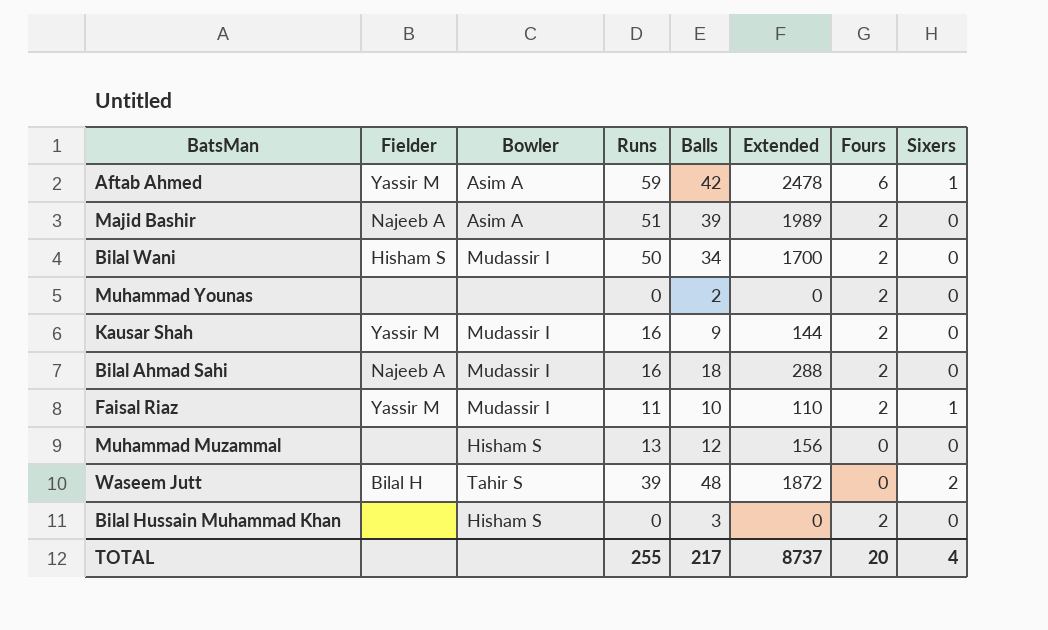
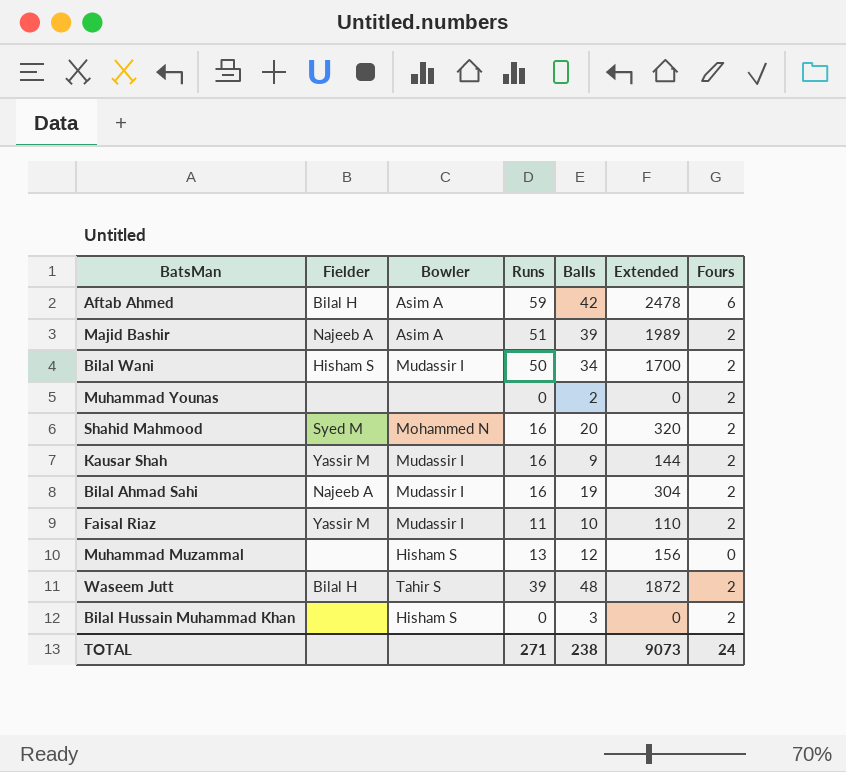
column Sixers | position: 8 -> none
Aftab Ahmed | Fielder: Yassir M -> Bilal H
row Shahid Mahmood: none -> Syed M | Mohammed N | 16 | 20 | 320 | 2
Bilal Ahmad Sahi | Balls: 18 -> 19
Bilal Ahmad Sahi | Extended: 288 -> 304
Waseem Jutt | Fours: 0 -> 2
TOTAL | Runs: 255 -> 271
TOTAL | Balls: 217 -> 238
TOTAL | Extended: 8737 -> 9073
TOTAL | Fours: 20 -> 24

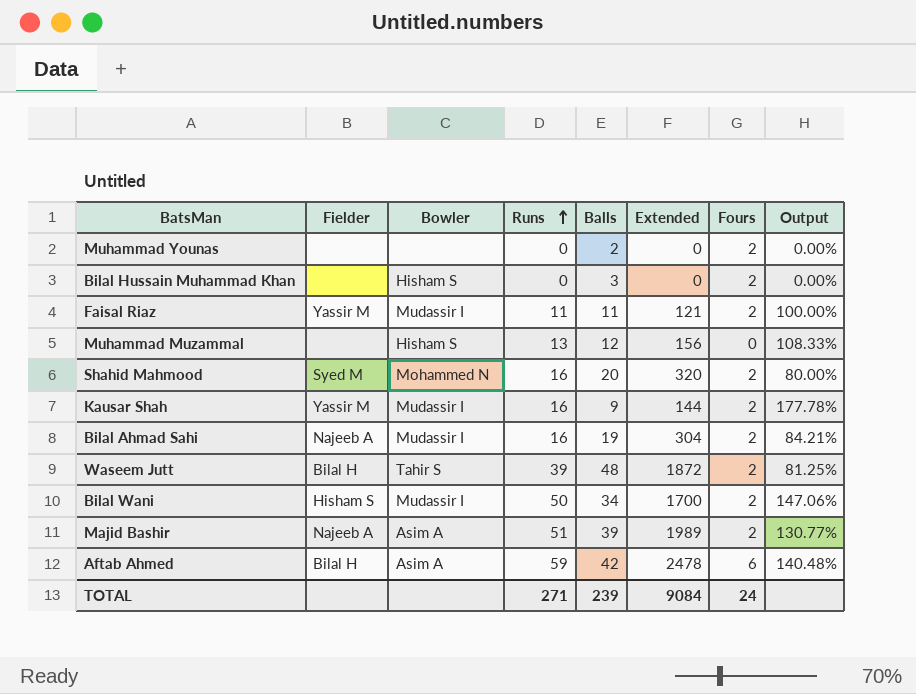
row order: none -> Runs ascending
column Output | formula: none -> [Runs] / [Balls]
Faisal Riaz | Balls: 10 -> 11
Faisal Riaz | Extended: 110 -> 121
TOTAL | Balls: 238 -> 239
TOTAL | Extended: 9073 -> 9084

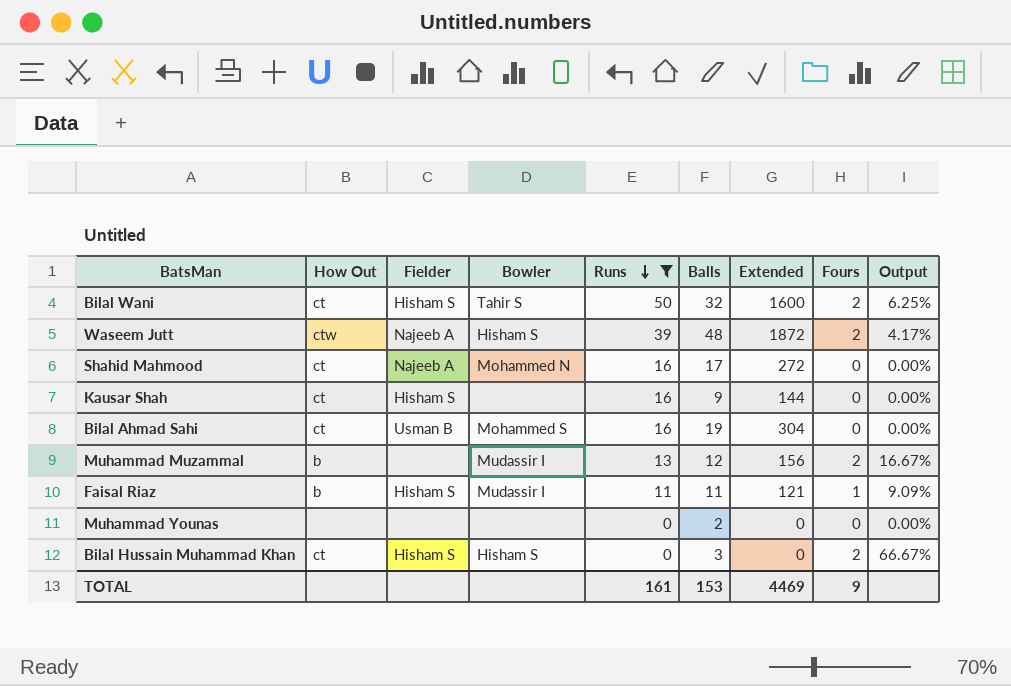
filter: none -> Runs <= 50
row order: Runs ascending -> Runs descending
column How Out | position: none -> 2
column Output | formula: [Runs] / [Balls] -> [Fours] / [Balls]
Bilal Wani | Bowler: Mudassir I -> Tahir S
Bilal Wani | Balls: 34 -> 32
Bilal Wani | Extended: 1700 -> 1600
Waseem Jutt | Fielder: Bilal H -> Najeeb A
Waseem Jutt | Bowler: Tahir S -> Hisham S
Shahid Mahmood | Fielder: Syed M -> Najeeb A
Shahid Mahmood | Balls: 20 -> 17
Shahid Mahmood | Extended: 320 -> 272
Shahid Mahmood | Fours: 2 -> 0
Kausar Shah | Fielder: Yassir M -> Hisham S
Kausar Shah | Bowler: Mudassir I -> none
Kausar Shah | Fours: 2 -> 0
Bilal Ahmad Sahi | Fielder: Najeeb A -> Usman B
Bilal Ahmad Sahi | Bowler: Mudassir I -> Mohammed S
Bilal Ahmad Sahi | Fours: 2 -> 0
Muhammad Muzammal | Bowler: Hisham S -> Mudassir I
Muhammad Muzammal | Fours: 0 -> 2
Faisal Riaz | Fielder: Yassir M -> Hisham S
Faisal Riaz | Fours: 2 -> 1
Muhammad Younas | Fours: 2 -> 0
Bilal Hussain Muhammad Khan | Fielder: none -> Hisham S
TOTAL | Runs: 271 -> 161
TOTAL | Balls: 239 -> 153
TOTAL | Extended: 9084 -> 4469
TOTAL | Fours: 24 -> 9

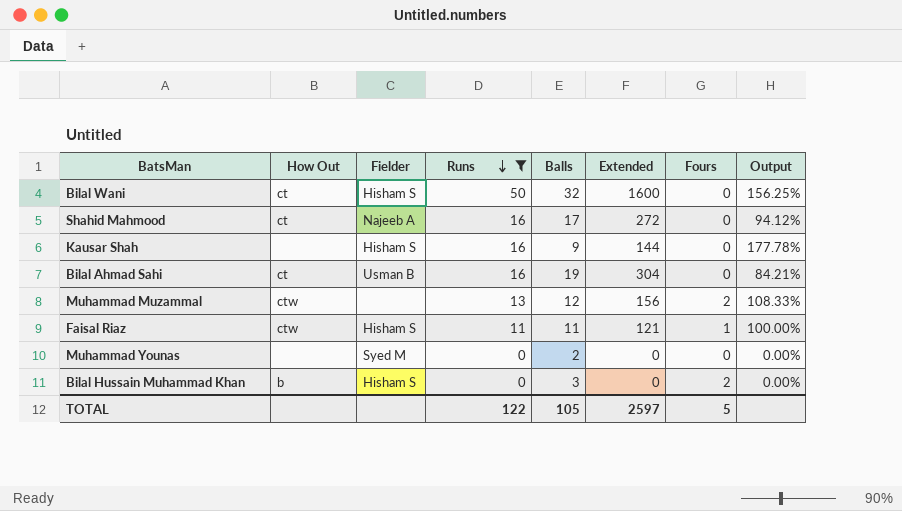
column Bowler | position: 4 -> none
column Output | formula: [Fours] / [Balls] -> [Runs] / [Balls]
row Waseem Jutt: ctw | Najeeb A | Hisham S | 39 | 48 | 1872 | 2 | 4.17% -> none
Bilal Wani | Fours: 2 -> 0
Kausar Shah | How Out: ct -> none
Muhammad Muzammal | How Out: b -> ctw
Faisal Riaz | How Out: b -> ctw
Muhammad Younas | Fielder: none -> Syed M
Bilal Hussain Muhammad Khan | How Out: ct -> b
TOTAL | Runs: 161 -> 122
TOTAL | Balls: 153 -> 105
TOTAL | Extended: 4469 -> 2597
TOTAL | Fours: 9 -> 5

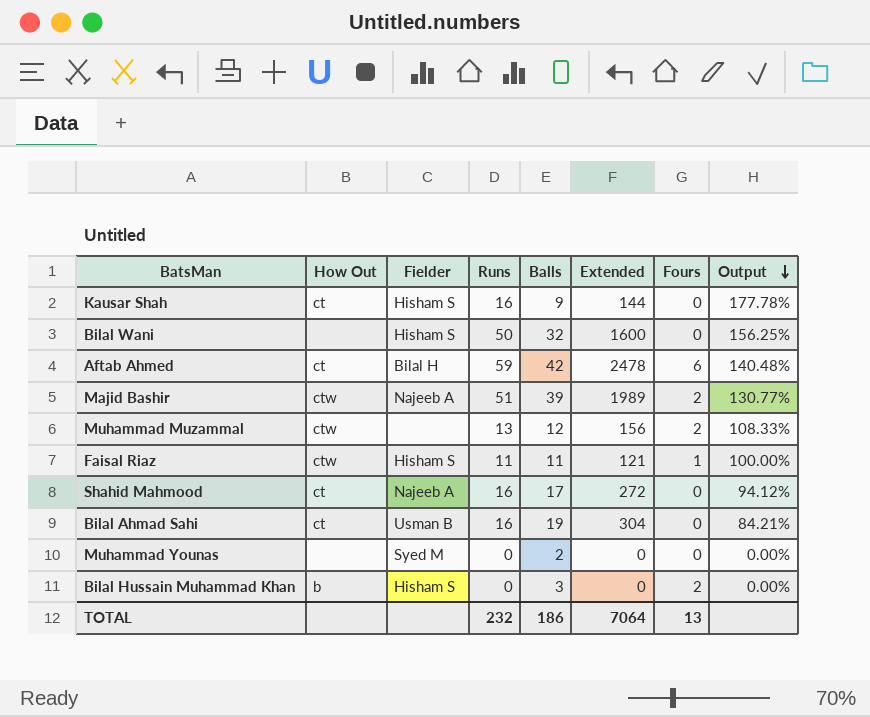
filter: Runs <= 50 -> none
row order: Runs descending -> Output descending
Kausar Shah | How Out: none -> ct
Bilal Wani | How Out: ct -> none
TOTAL | Runs: 122 -> 232
TOTAL | Balls: 105 -> 186
TOTAL | Extended: 2597 -> 7064
TOTAL | Fours: 5 -> 13

